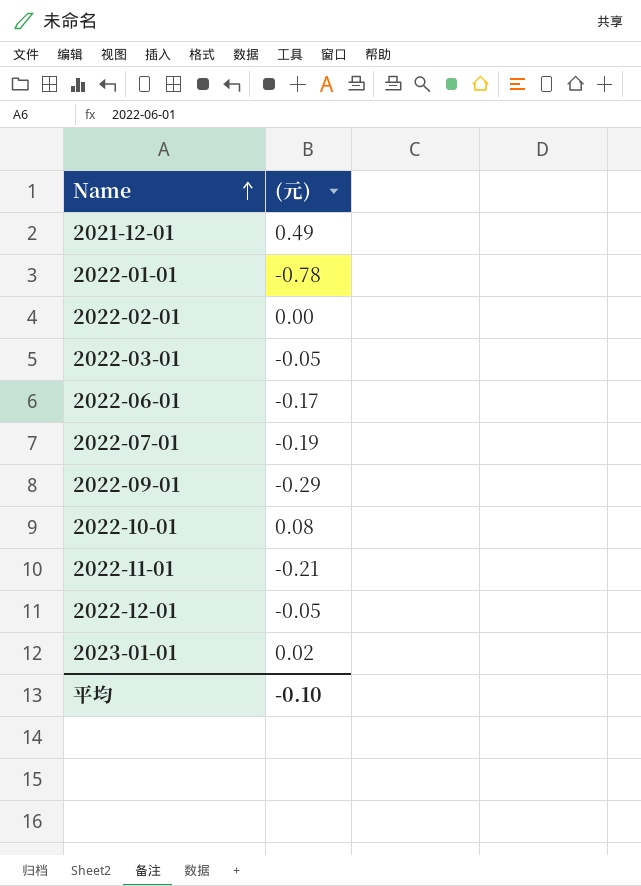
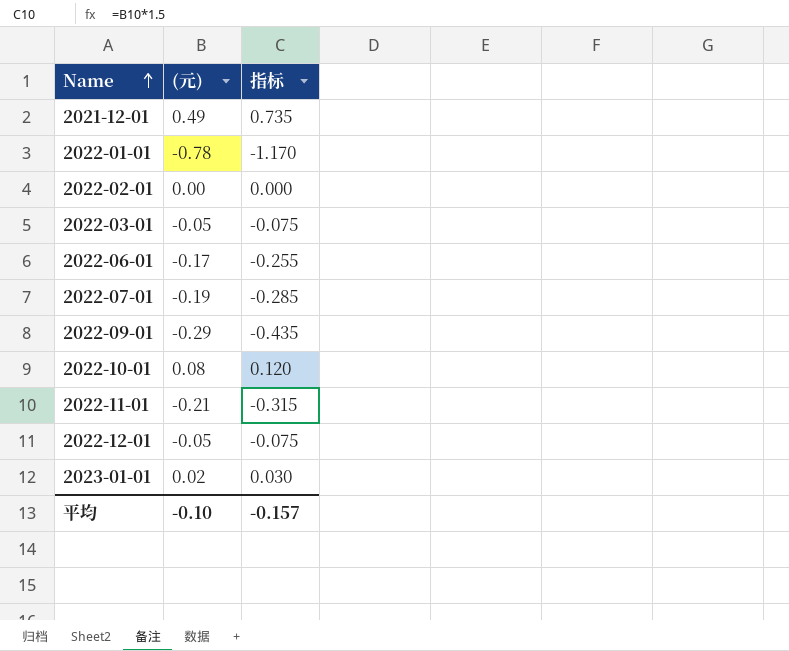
column 指标 | formula: none -> [(元)] * 1.5

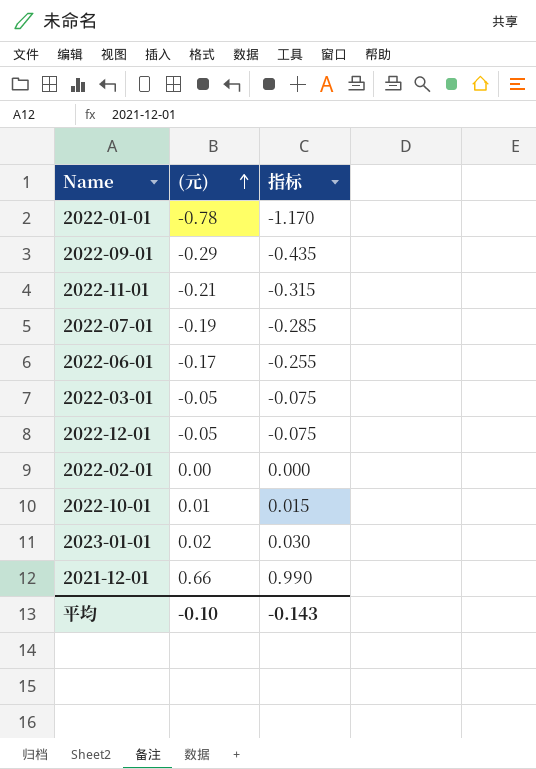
row order: Name ascending -> (元) ascending
2022-10-01 | (元): 0.08 -> 0.01
2022-10-01 | 指标: 0.120 -> 0.015
2021-12-01 | (元): 0.49 -> 0.66
2021-12-01 | 指标: 0.735 -> 0.990
平均 | 指标: -0.157 -> -0.143

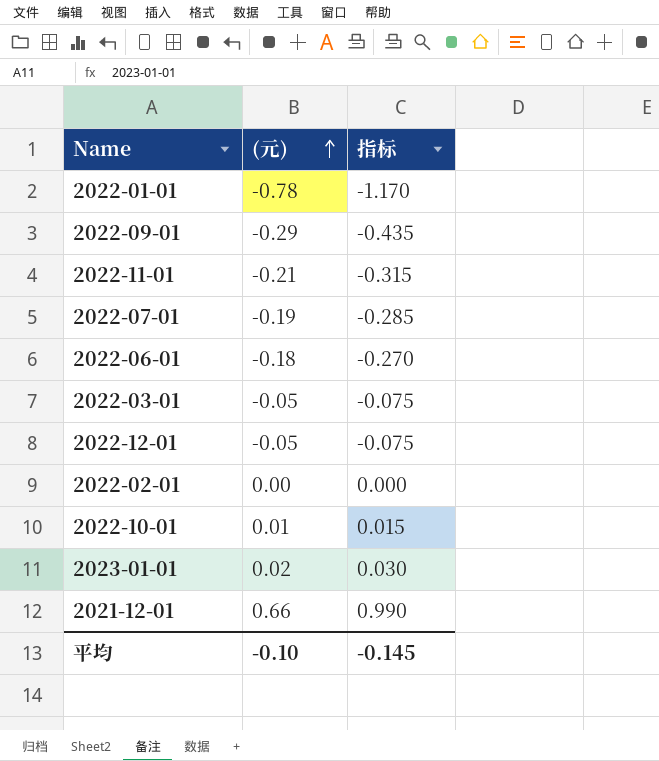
2022-06-01 | (元): -0.17 -> -0.18
2022-06-01 | 指标: -0.255 -> -0.270
平均 | 指标: -0.143 -> -0.145

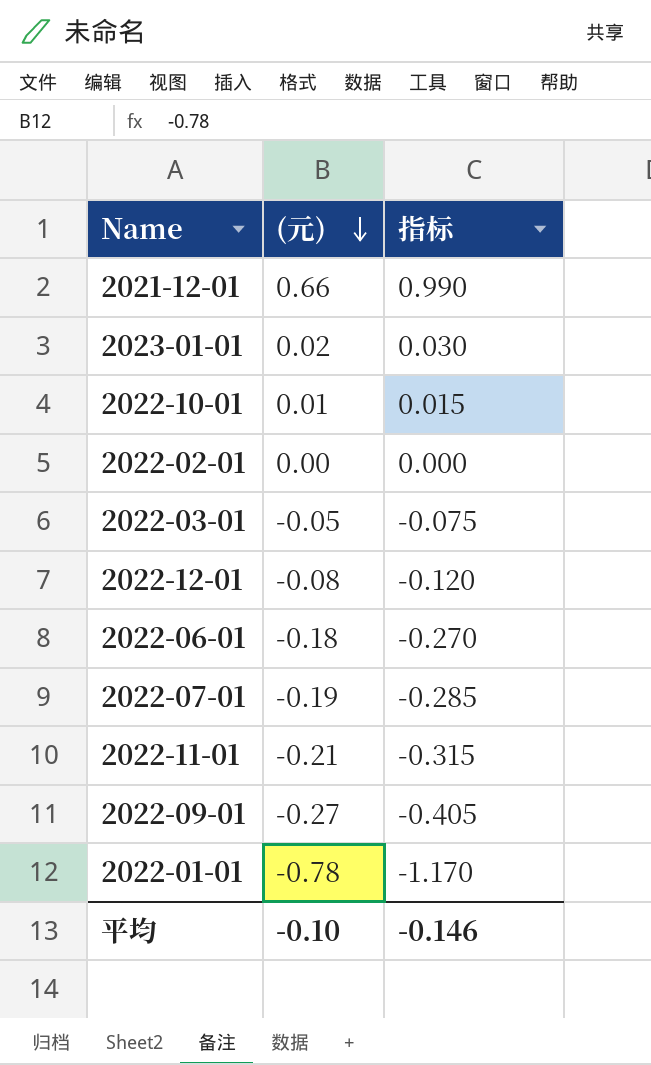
row order: (元) ascending -> (元) descending
2022-12-01 | (元): -0.05 -> -0.08
2022-12-01 | 指标: -0.075 -> -0.120
2022-09-01 | (元): -0.29 -> -0.27
2022-09-01 | 指标: -0.435 -> -0.405
平均 | 指标: -0.145 -> -0.146

